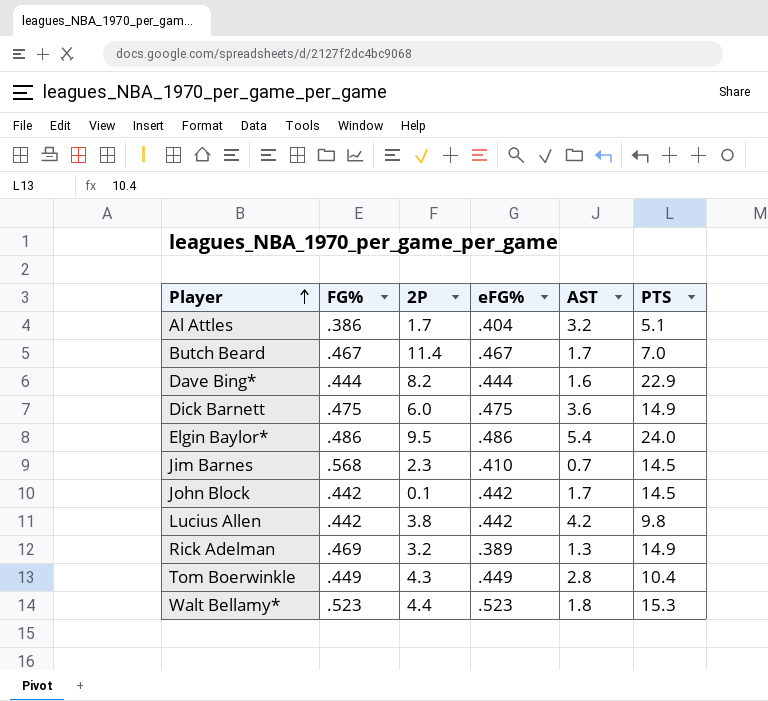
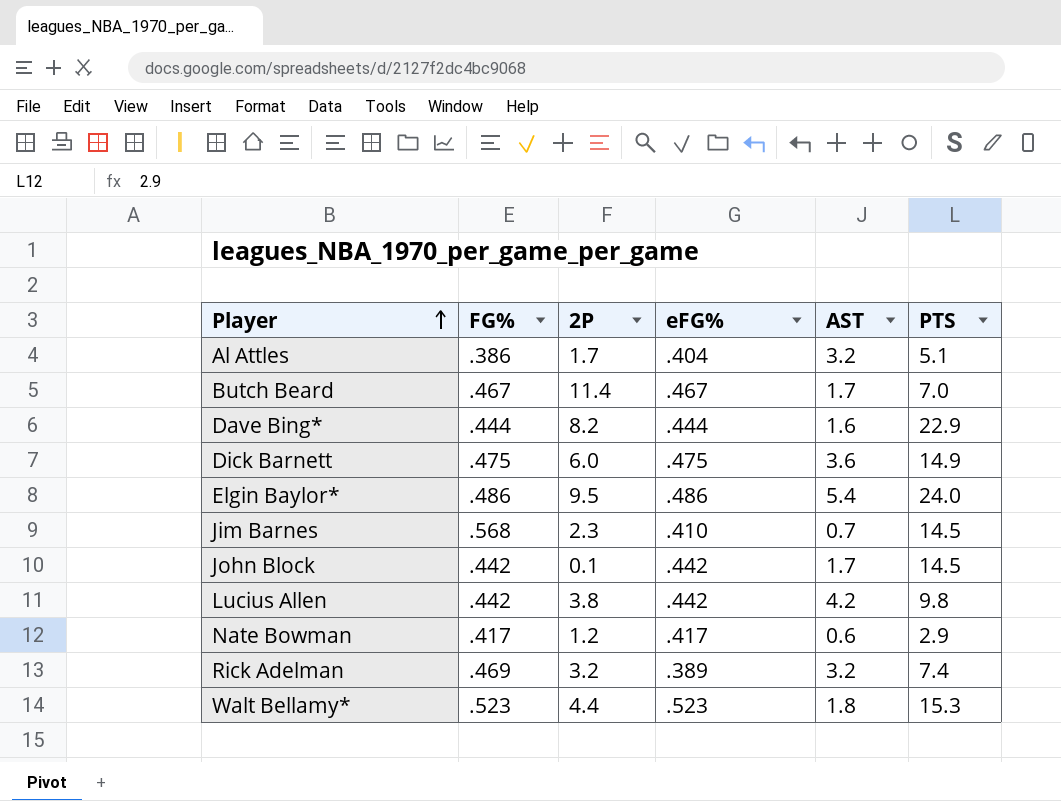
row Tom Boerwinkle: .449 | 4.3 | .449 | 2.8 | 10.4 -> none
row Nate Bowman: none -> .417 | 1.2 | .417 | 0.6 | 2.9
Rick Adelman | AST: 1.3 -> 3.2
Rick Adelman | PTS: 14.9 -> 7.4

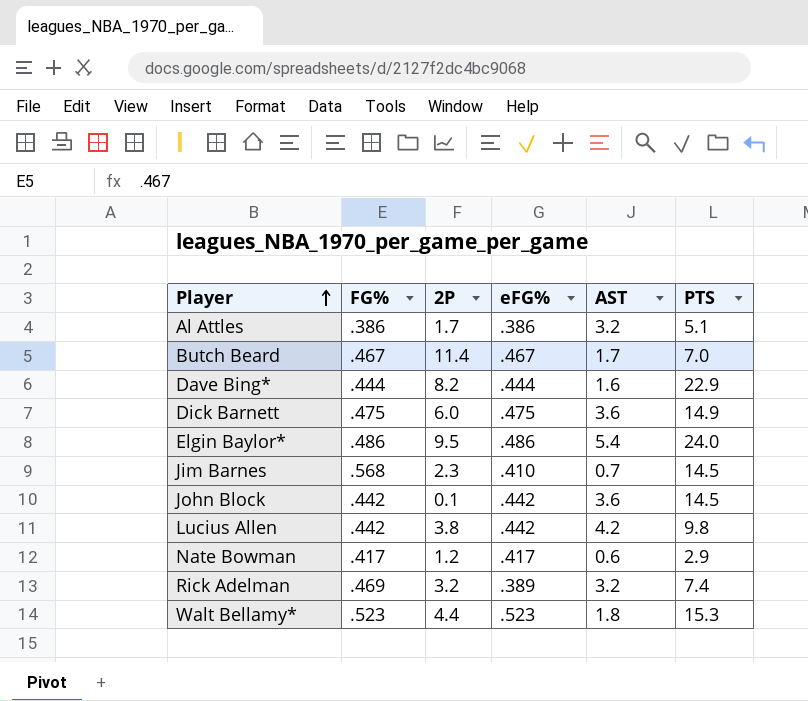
Al Attles | eFG%: .404 -> .386
John Block | AST: 1.7 -> 3.6

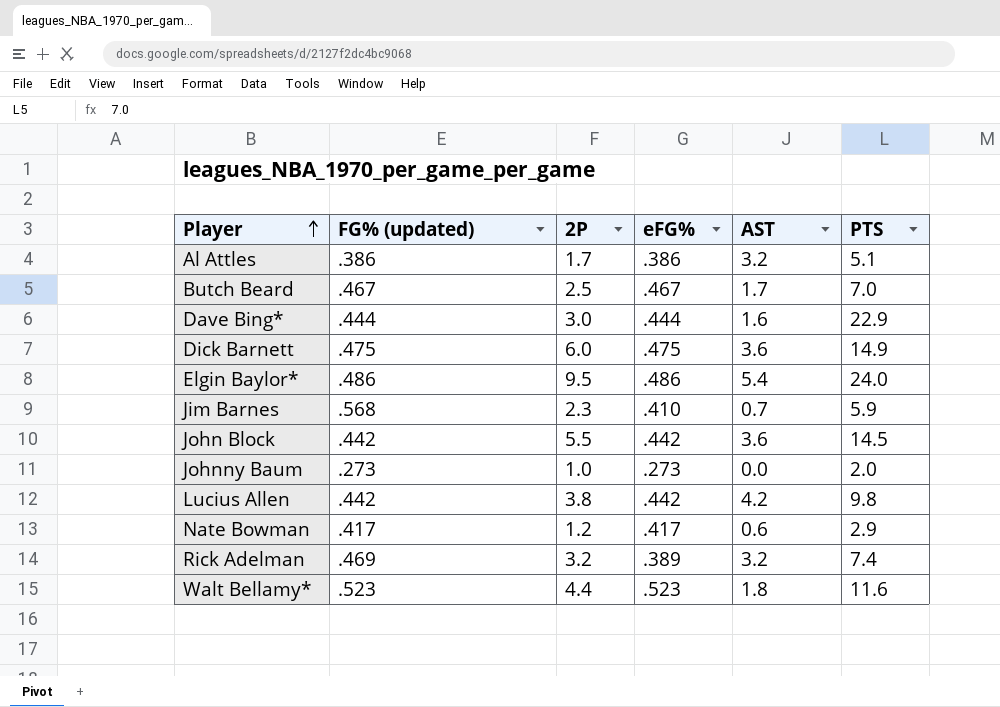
column name: FG% -> FG% (updated)
Butch Beard | 2P: 11.4 -> 2.5
Dave Bing* | 2P: 8.2 -> 3.0
Jim Barnes | PTS: 14.5 -> 5.9
John Block | 2P: 0.1 -> 5.5
row Johnny Baum: none -> .273 | 1.0 | .273 | 0.0 | 2.0
Walt Bellamy* | PTS: 15.3 -> 11.6

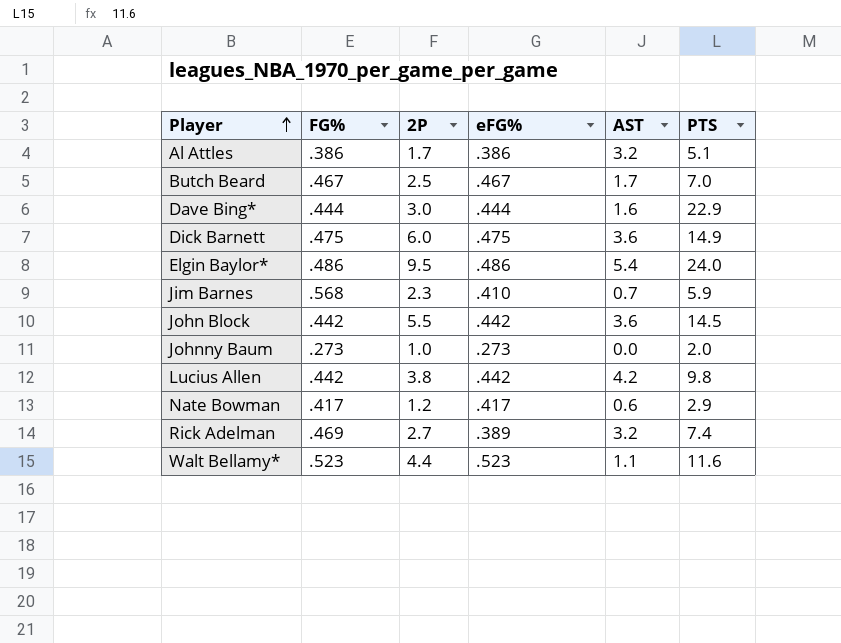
column name: FG% (updated) -> FG%
Rick Adelman | 2P: 3.2 -> 2.7
Walt Bellamy* | AST: 1.8 -> 1.1

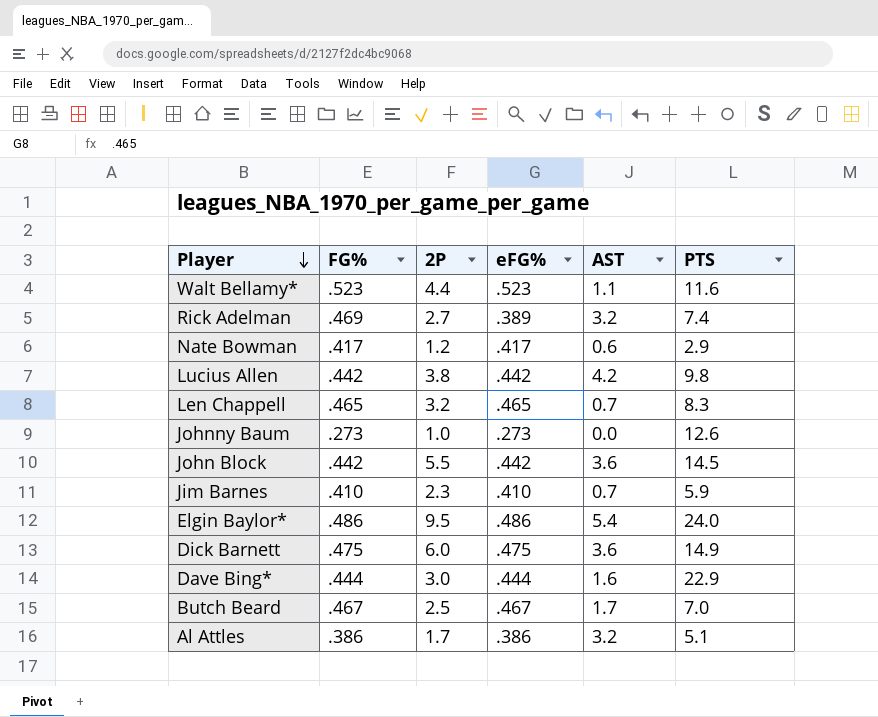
row order: Player ascending -> Player descending
row Len Chappell: none -> .465 | 3.2 | .465 | 0.7 | 8.3
Johnny Baum | PTS: 2.0 -> 12.6
Jim Barnes | FG%: .568 -> .410

